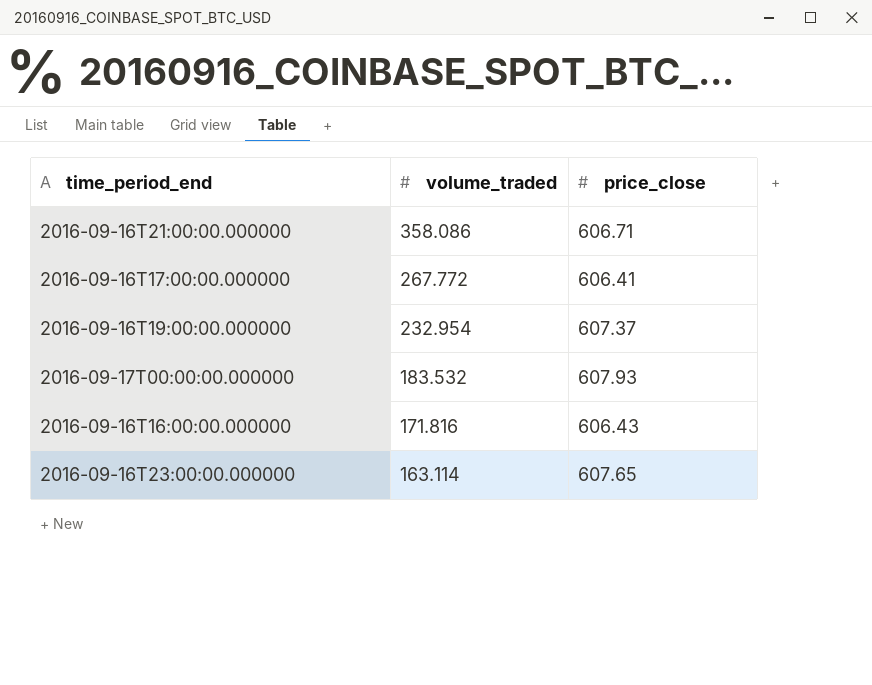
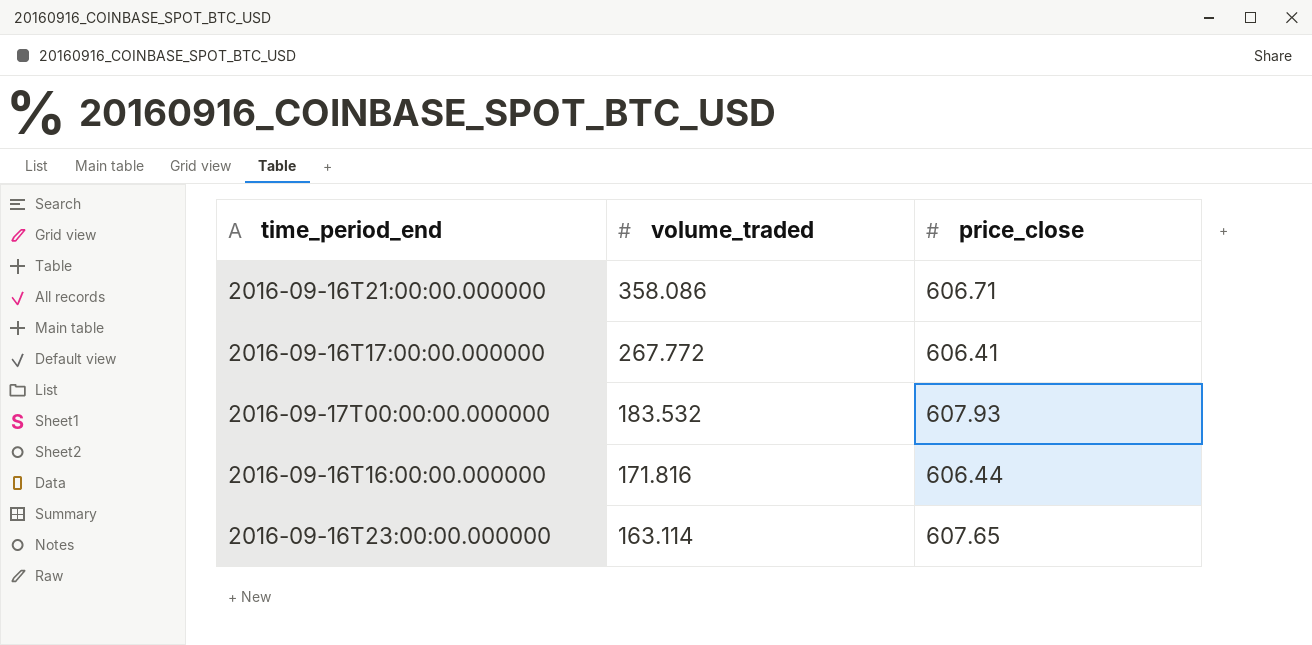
row 2016-09-16T19:00:00.000000: 232.954 | 607.37 -> none
2016-09-16T16:00:00.000000 | price_close: 606.43 -> 606.44

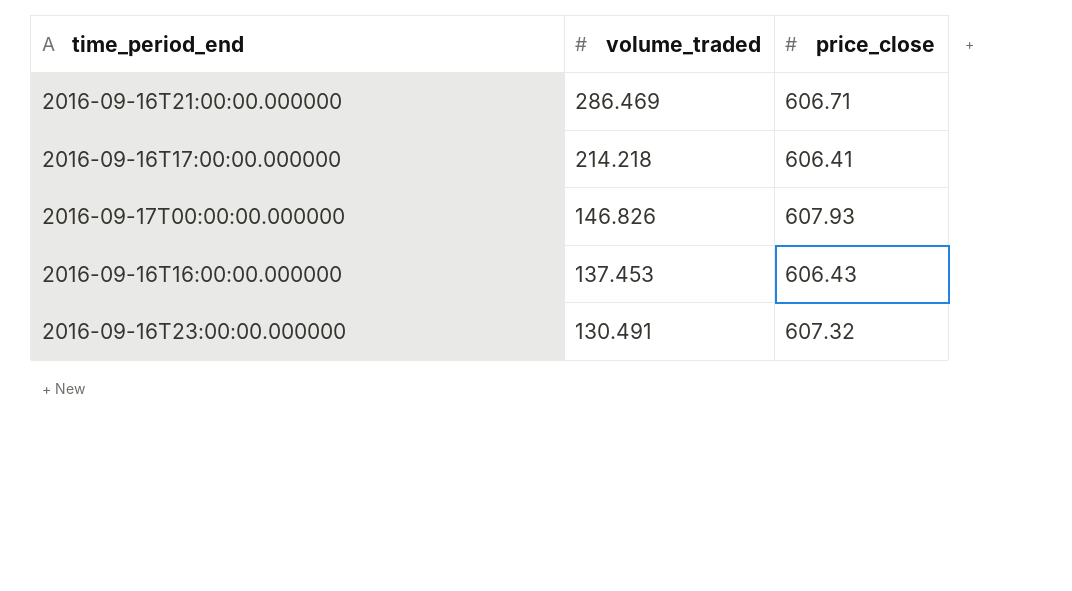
2016-09-16T21:00:00.000000 | volume_traded: 358.086 -> 286.469
2016-09-16T17:00:00.000000 | volume_traded: 267.772 -> 214.218
2016-09-17T00:00:00.000000 | volume_traded: 183.532 -> 146.826
2016-09-16T16:00:00.000000 | volume_traded: 171.816 -> 137.453
2016-09-16T16:00:00.000000 | price_close: 606.44 -> 606.43
2016-09-16T23:00:00.000000 | volume_traded: 163.114 -> 130.491
2016-09-16T23:00:00.000000 | price_close: 607.65 -> 607.32

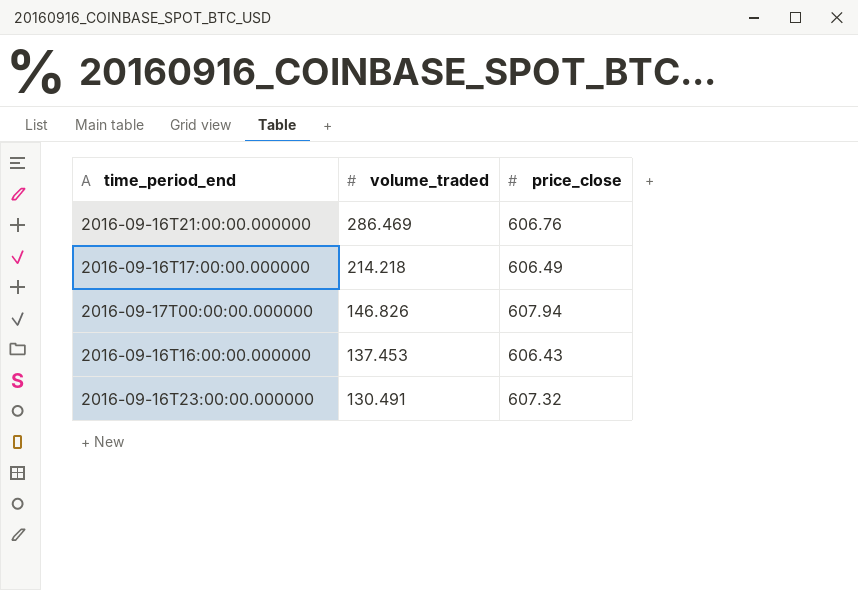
2016-09-16T21:00:00.000000 | price_close: 606.71 -> 606.76
2016-09-16T17:00:00.000000 | price_close: 606.41 -> 606.49
2016-09-17T00:00:00.000000 | price_close: 607.93 -> 607.94

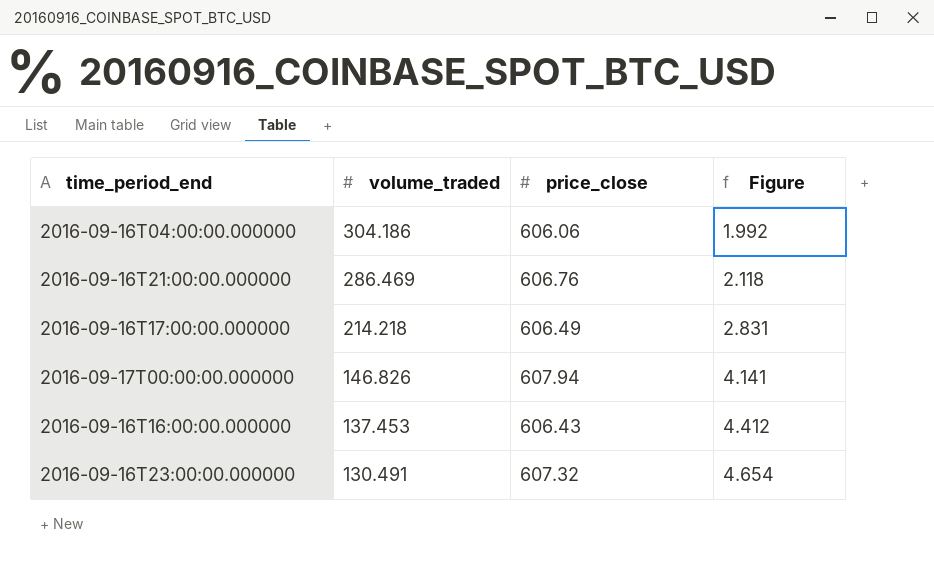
column Figure | formula: none -> [price_close] / [volume_traded]
row 2016-09-16T04:00:00.000000: none -> 304.186 | 606.06 | 1.992

